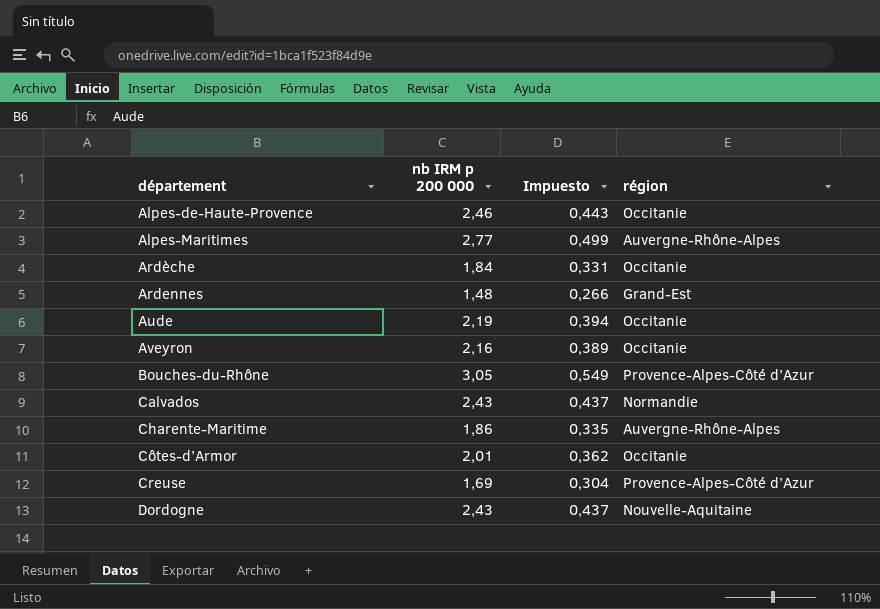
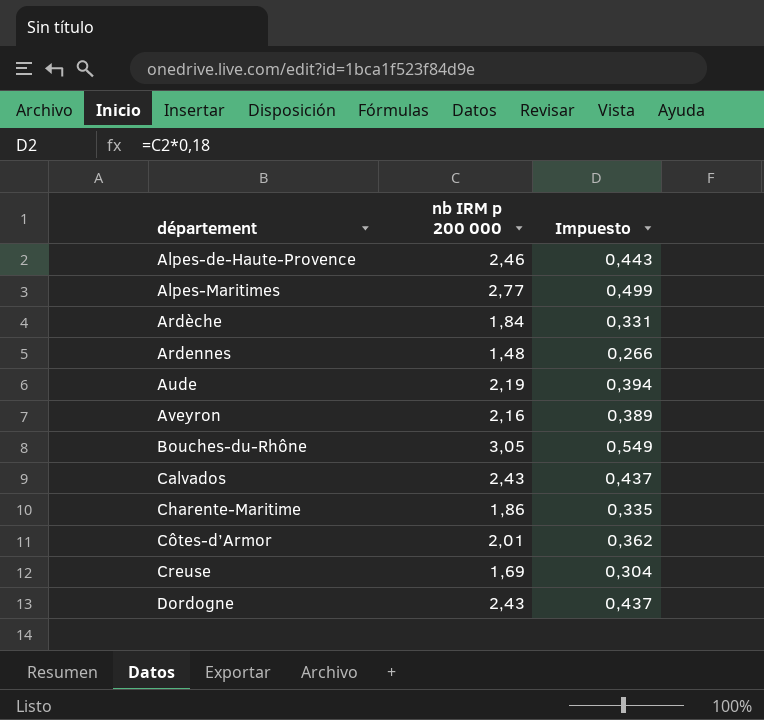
column région | position: 4 -> none

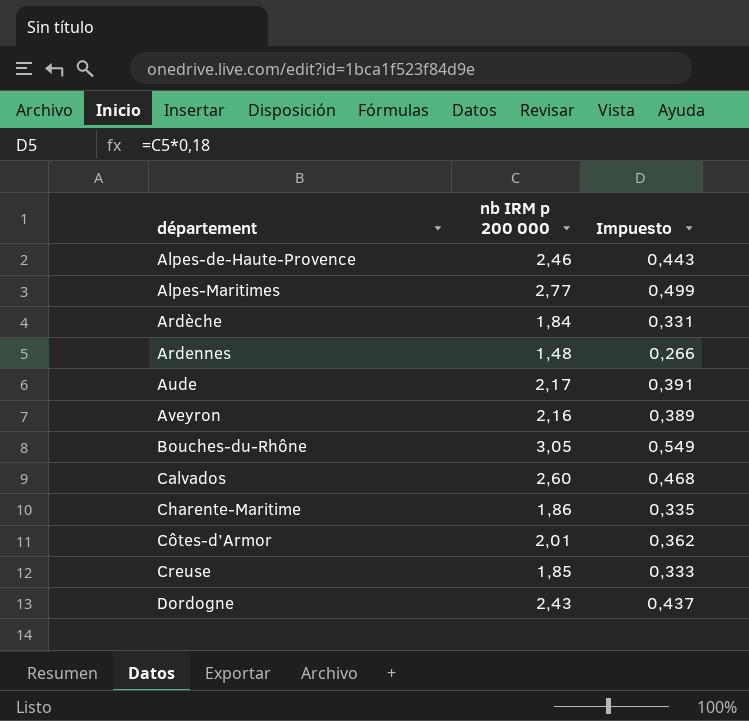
Aude | nb IRM p 200 000: 2,19 -> 2,17
Aude | Impuesto: 0,394 -> 0,391
Calvados | nb IRM p 200 000: 2,43 -> 2,60
Calvados | Impuesto: 0,437 -> 0,468
Creuse | nb IRM p 200 000: 1,69 -> 1,85
Creuse | Impuesto: 0,304 -> 0,333

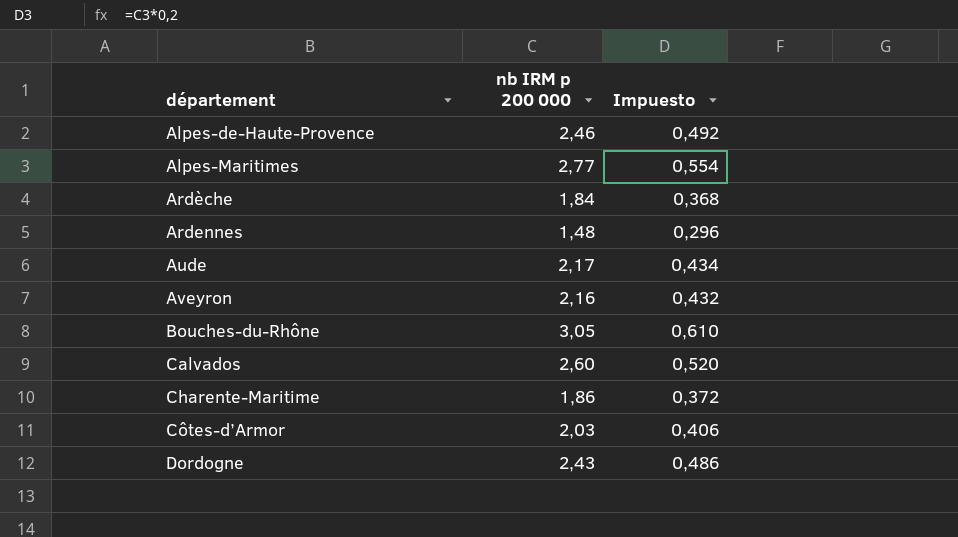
column Impuesto | formula: [nb IRM p 200 000] * 0,18 -> [nb IRM p 200 000] * 0,2
row Creuse: 1,85 | 0,333 -> none
Côtes-d’Armor | nb IRM p 200 000: 2,01 -> 2,03

